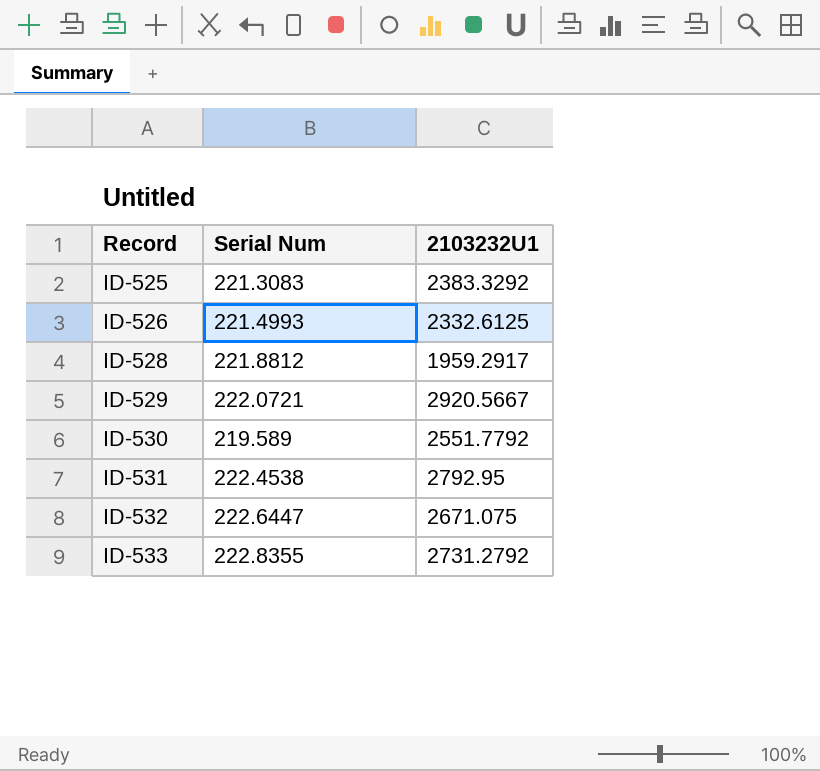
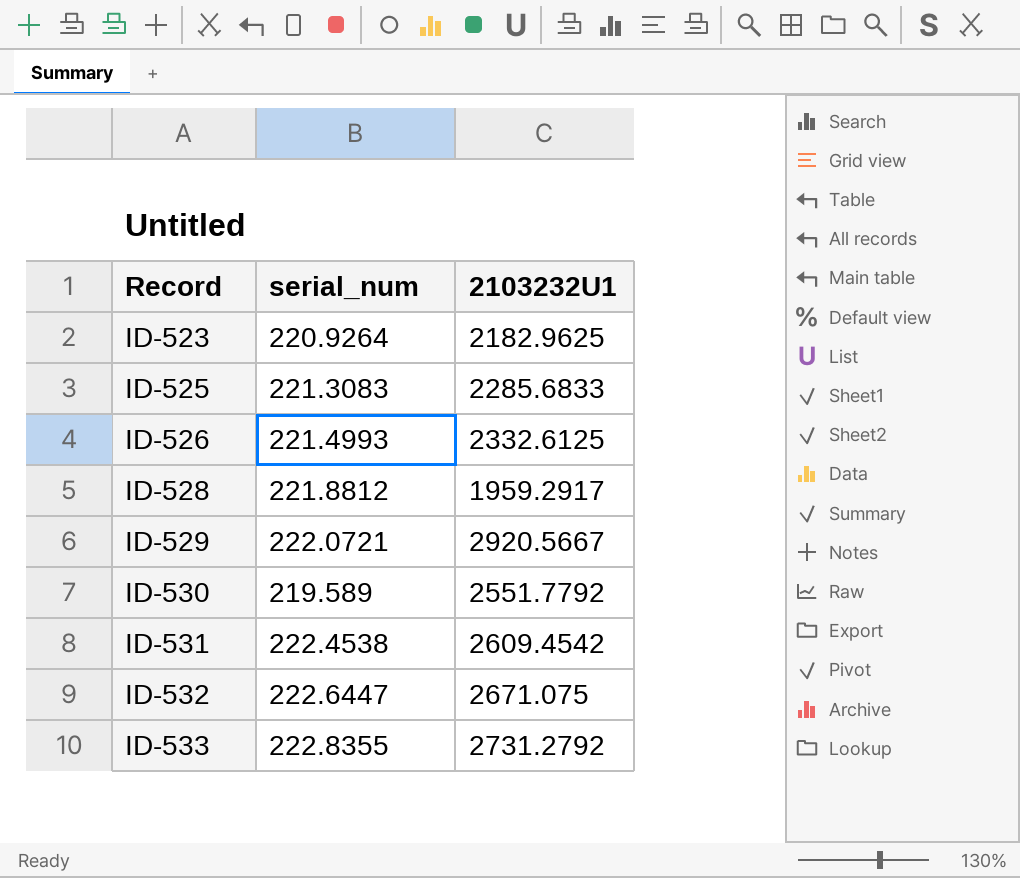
column name: Serial Num -> serial_num
row ID-523: none -> 220.9264 | 2182.9625
ID-525 | 2103232U1: 2383.3292 -> 2285.6833
ID-531 | 2103232U1: 2792.95 -> 2609.4542

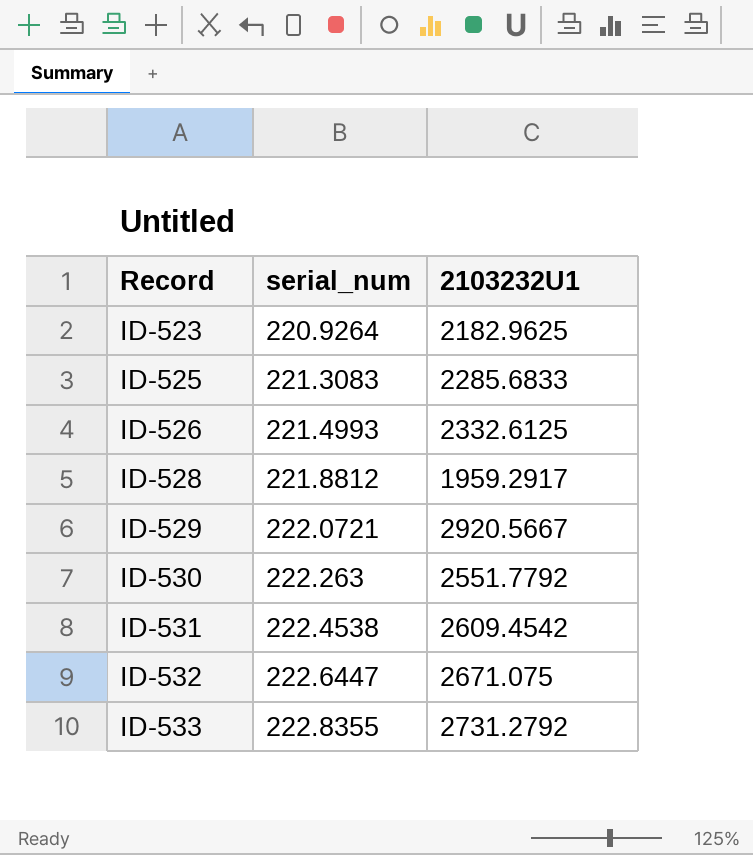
ID-530 | serial_num: 219.589 -> 222.263

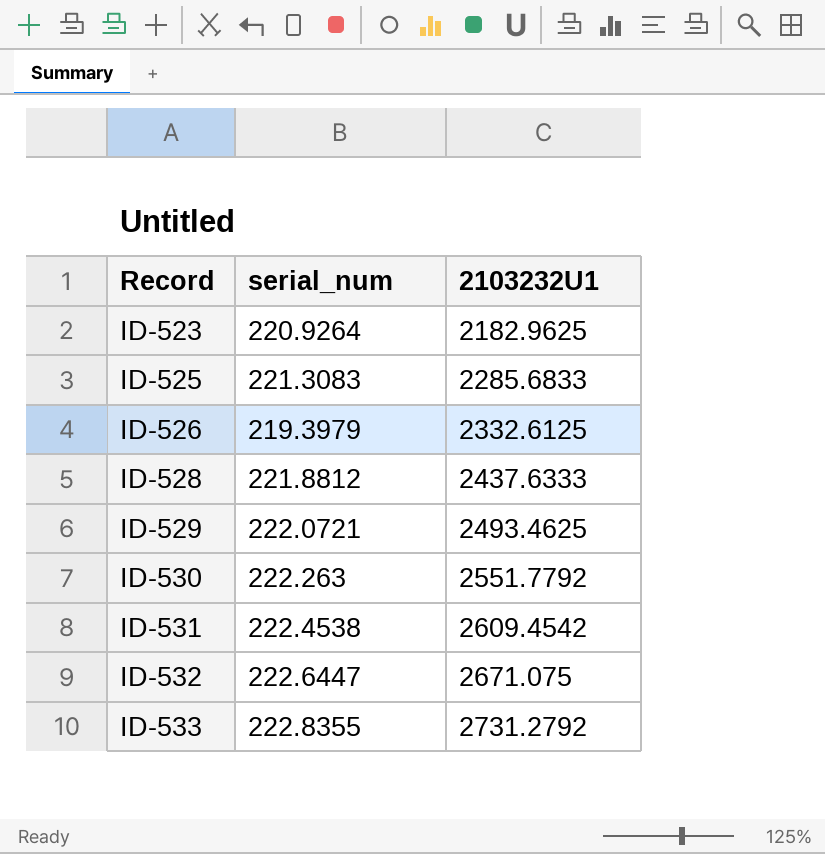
ID-526 | serial_num: 221.4993 -> 219.3979
ID-528 | 2103232U1: 1959.2917 -> 2437.6333
ID-529 | 2103232U1: 2920.5667 -> 2493.4625

